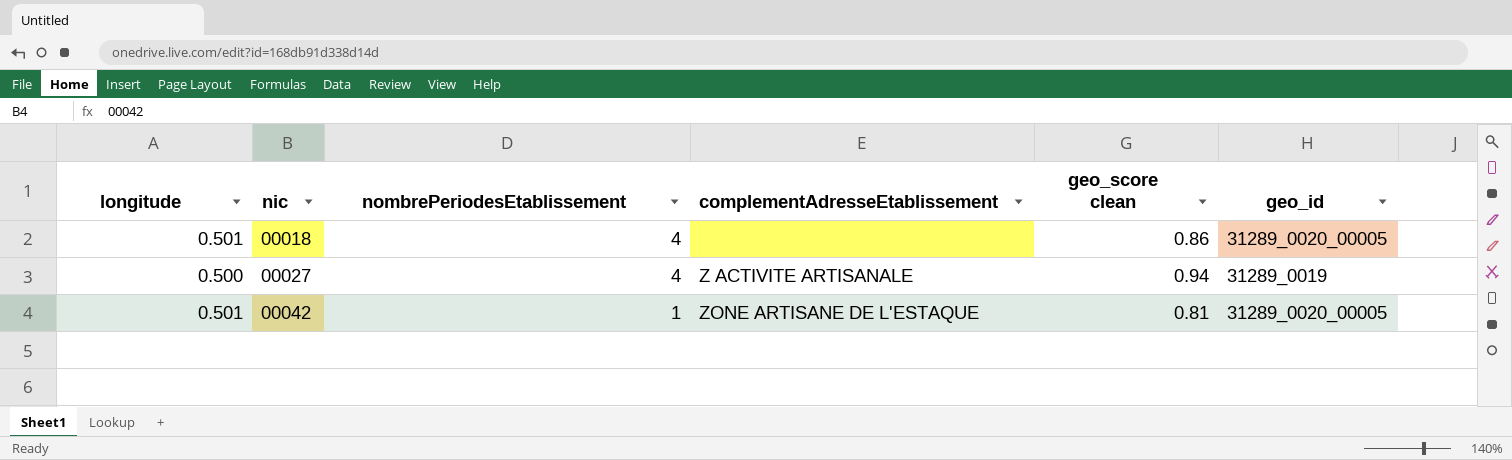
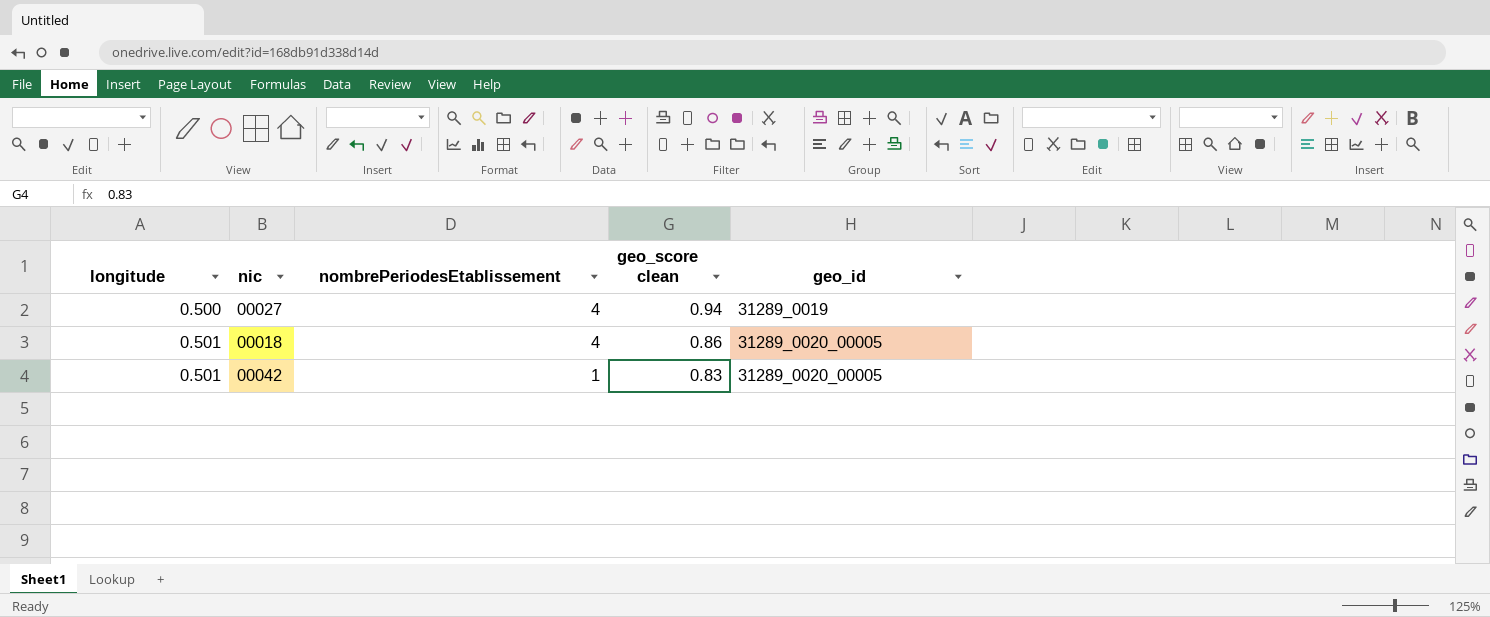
row order: nic ascending -> longitude ascending
column complementAdresseEtablissement | position: 4 -> none
00042 | geo_score clean: 0.81 -> 0.83

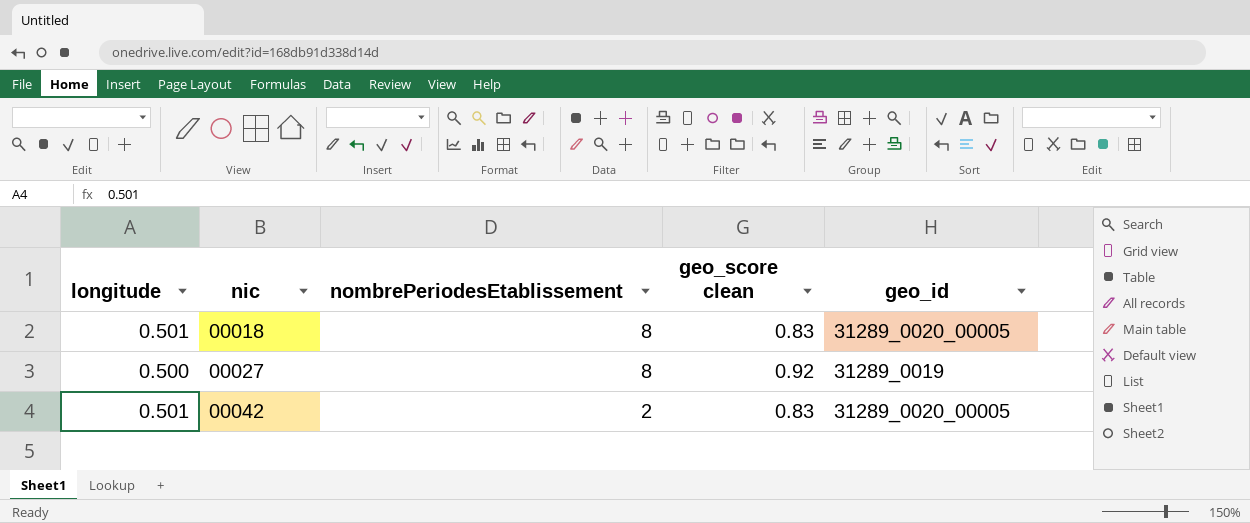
row order: longitude ascending -> nic ascending
00018 | nombrePeriodesEtablissement: 4 -> 8
00018 | geo_score clean: 0.86 -> 0.83
00027 | nombrePeriodesEtablissement: 4 -> 8
00027 | geo_score clean: 0.94 -> 0.92
00042 | nombrePeriodesEtablissement: 1 -> 2

